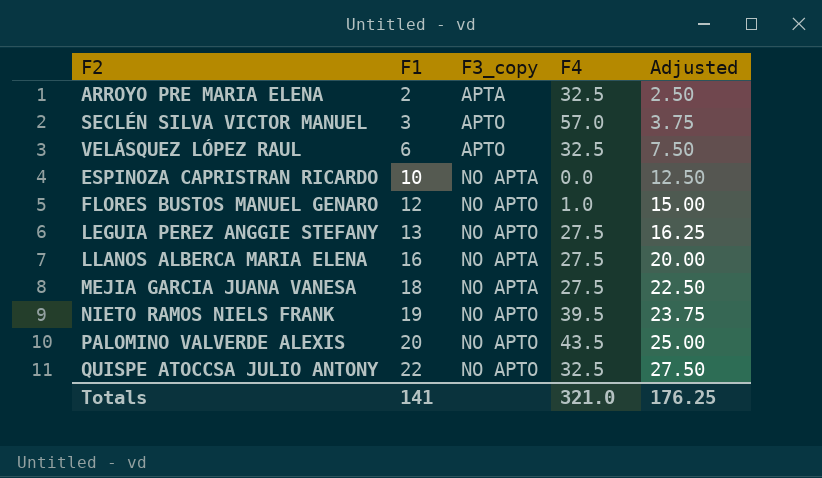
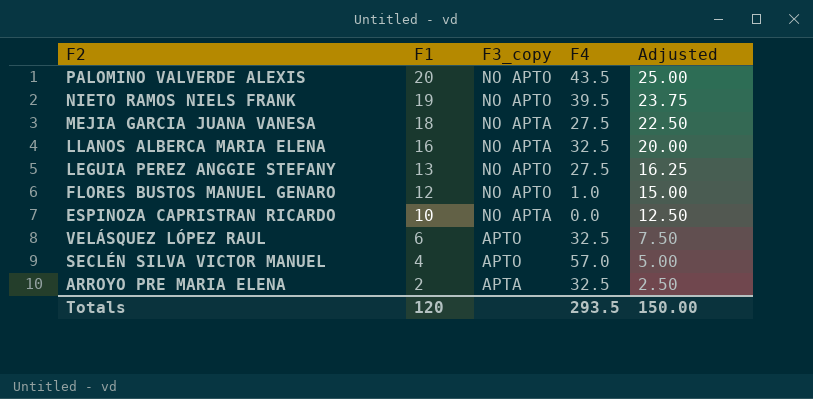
row order: F1 ascending -> F1 descending
row QUISPE ATOCCSA JULIO ANTONY: 22 | NO APTO | 32.5 | 27.50 -> none
LLANOS ALBERCA MARIA ELENA | F4: 27.5 -> 32.5
SECLÉN SILVA VICTOR MANUEL | F1: 3 -> 4
SECLÉN SILVA VICTOR MANUEL | Adjusted: 3.75 -> 5.00
Totals | F1: 141 -> 120
Totals | F4: 321.0 -> 293.5
Totals | Adjusted: 176.25 -> 150.00

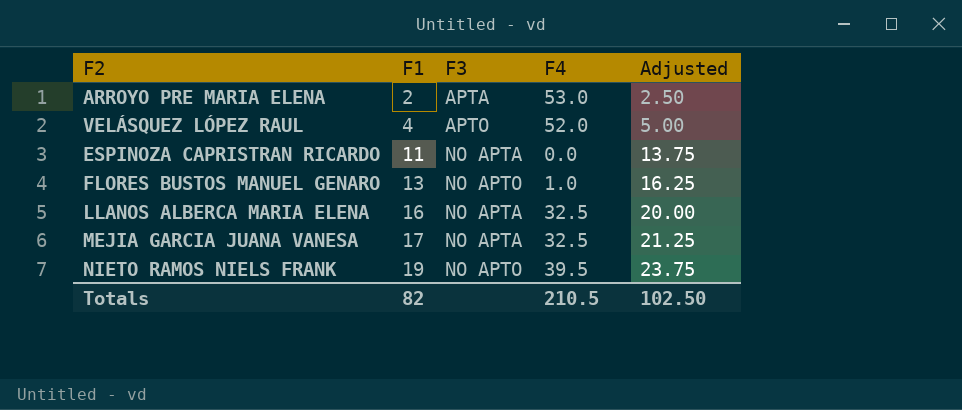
row order: F1 descending -> F1 ascending
column name: F3_copy -> F3
row PALOMINO VALVERDE ALEXIS: 20 | NO APTO | 43.5 | 25.00 -> none
row LEGUIA PEREZ ANGGIE STEFANY: 13 | NO APTO | 27.5 | 16.25 -> none
row SECLÉN SILVA VICTOR MANUEL: 4 | APTO | 57.0 | 5.00 -> none
ARROYO PRE MARIA ELENA | F4: 32.5 -> 53.0
VELÁSQUEZ LÓPEZ RAUL | F1: 6 -> 4
VELÁSQUEZ LÓPEZ RAUL | F4: 32.5 -> 52.0
VELÁSQUEZ LÓPEZ RAUL | Adjusted: 7.50 -> 5.00
ESPINOZA CAPRISTRAN RICARDO | F1: 10 -> 11
ESPINOZA CAPRISTRAN RICARDO | Adjusted: 12.50 -> 13.75
FLORES BUSTOS MANUEL GENARO | F1: 12 -> 13
FLORES BUSTOS MANUEL GENARO | Adjusted: 15.00 -> 16.25
MEJIA GARCIA JUANA VANESA | F1: 18 -> 17
MEJIA GARCIA JUANA VANESA | F4: 27.5 -> 32.5
MEJIA GARCIA JUANA VANESA | Adjusted: 22.50 -> 21.25
Totals | F1: 120 -> 82
Totals | F4: 293.5 -> 210.5
Totals | Adjusted: 150.00 -> 102.50

